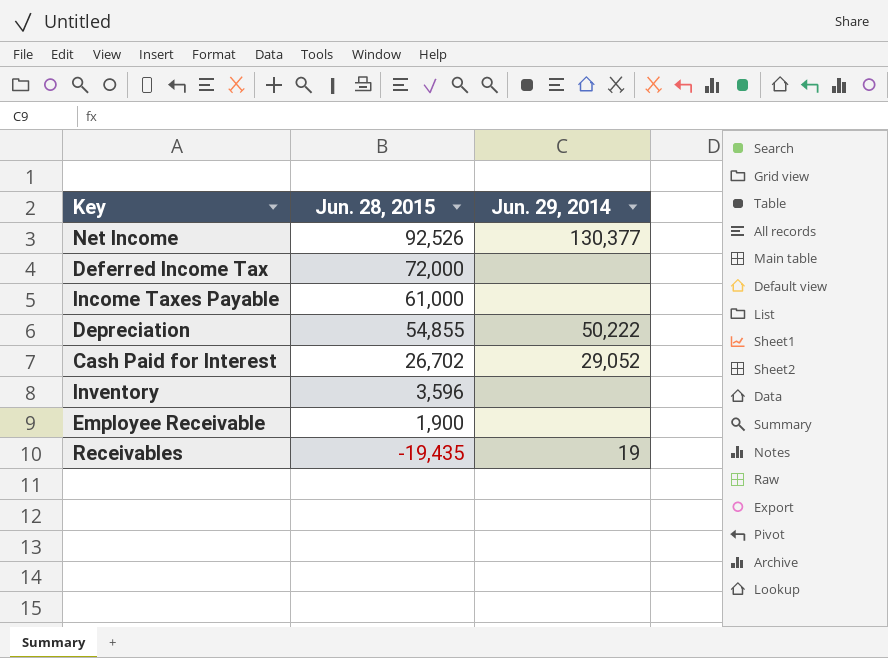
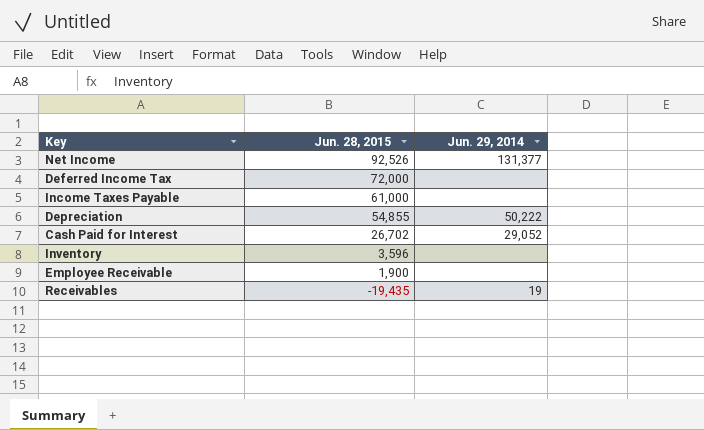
Net Income | Jun. 29, 2014: 130,377 -> 131,377

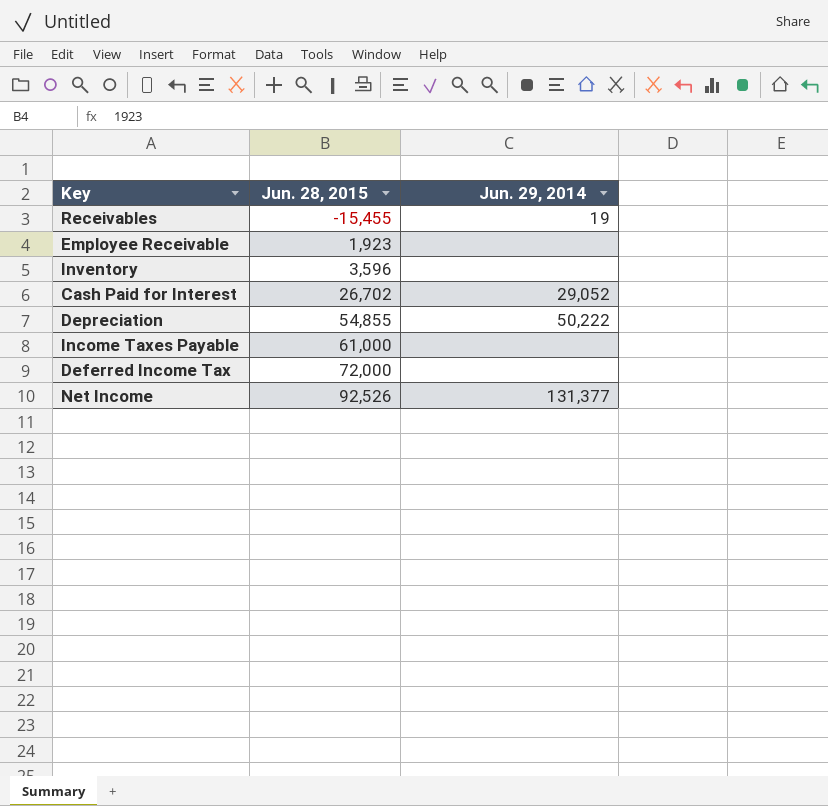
row order: Jun. 28, 2015 descending -> Jun. 28, 2015 ascending
Receivables | Jun. 28, 2015: -19,435 -> -15,455
Employee Receivable | Jun. 28, 2015: 1,900 -> 1,923

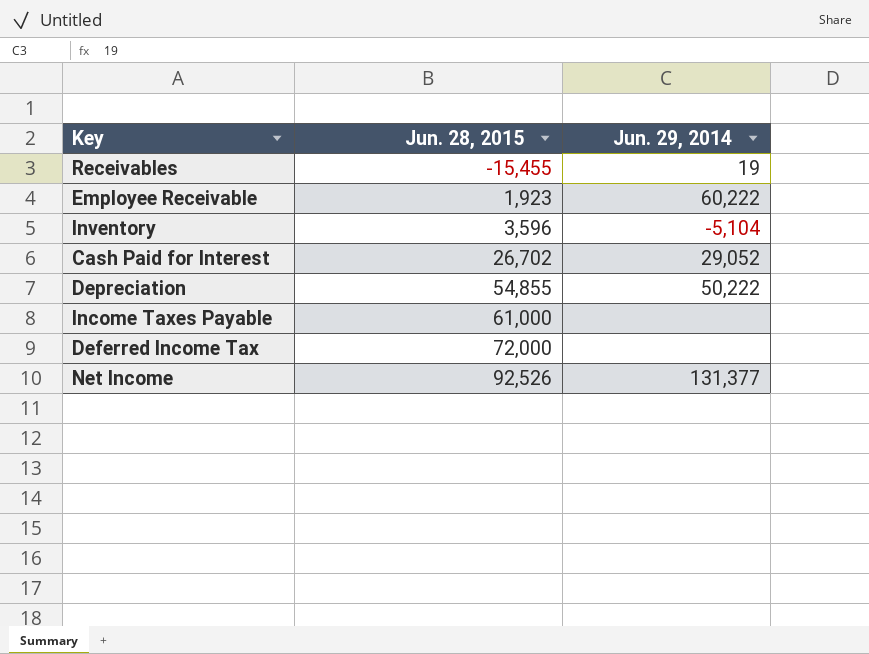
Employee Receivable | Jun. 29, 2014: none -> 60,222
Inventory | Jun. 29, 2014: none -> -5,104

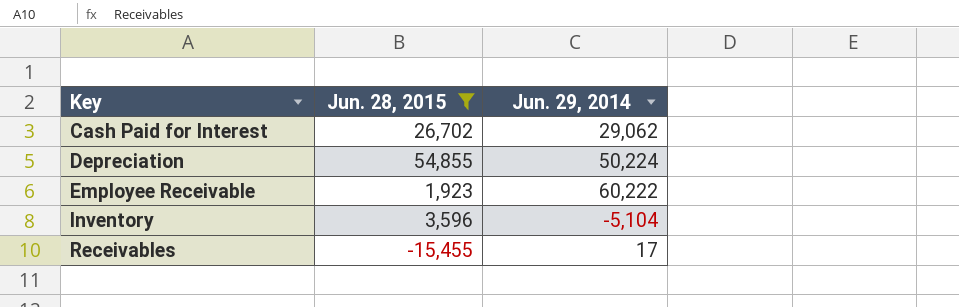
filter: none -> Jun. 28, 2015 <= 54,855
row order: Jun. 28, 2015 ascending -> Key ascending
Cash Paid for Interest | Jun. 29, 2014: 29,052 -> 29,062
Depreciation | Jun. 29, 2014: 50,222 -> 50,224
Receivables | Jun. 29, 2014: 19 -> 17

